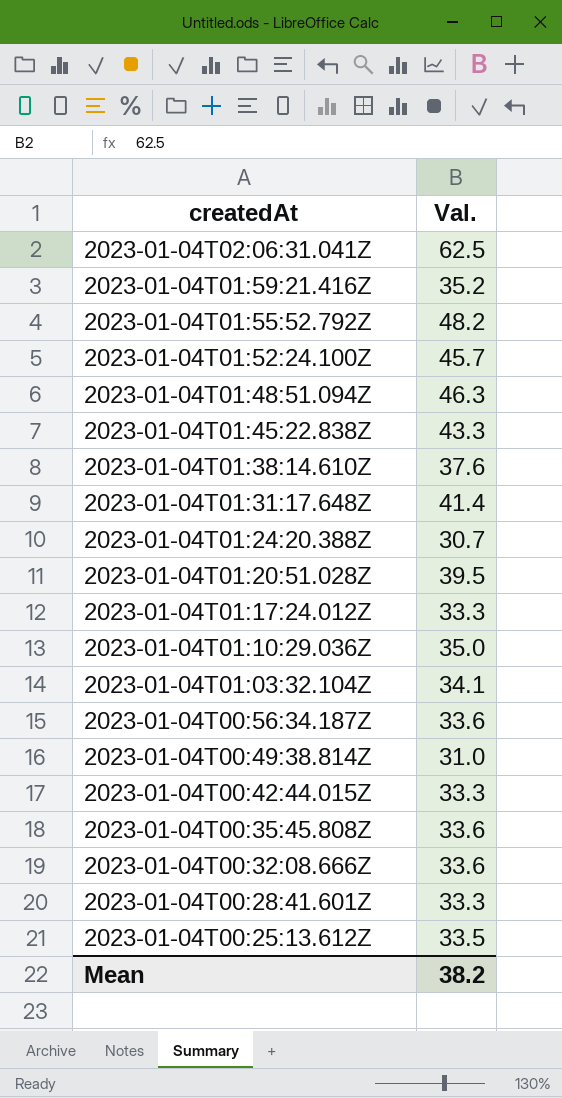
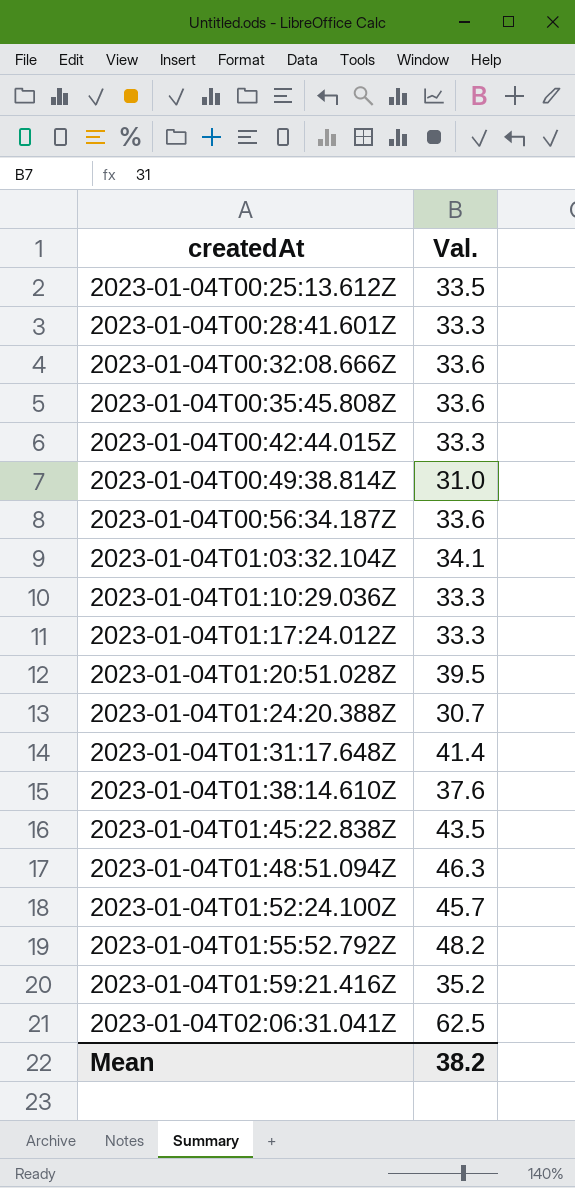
row order: createdAt descending -> createdAt ascending
2023-01-04T01:10:29.036Z | Val.: 35.0 -> 33.3
2023-01-04T01:45:22.838Z | Val.: 43.3 -> 43.5

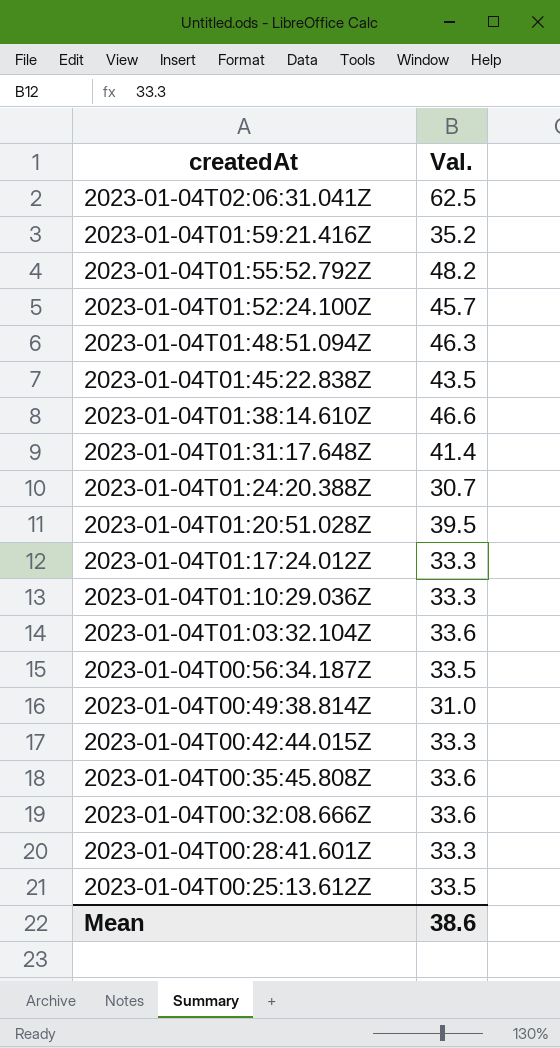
row order: createdAt ascending -> createdAt descending
2023-01-04T01:38:14.610Z | Val.: 37.6 -> 46.6
2023-01-04T01:03:32.104Z | Val.: 34.1 -> 33.6
2023-01-04T00:56:34.187Z | Val.: 33.6 -> 33.5
Mean | Val.: 38.2 -> 38.6

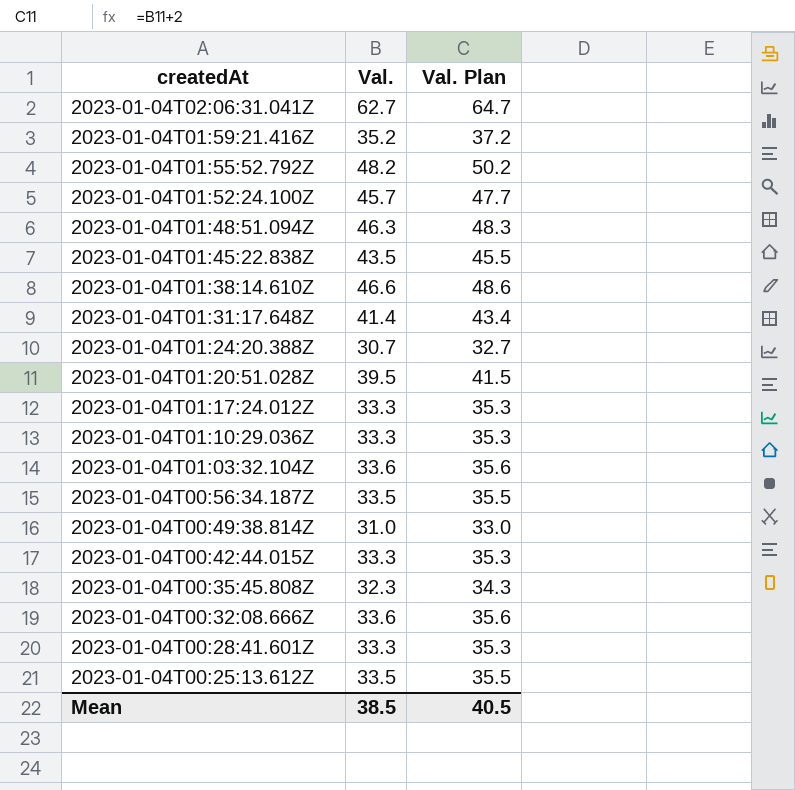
column Val. Plan | formula: none -> [Val.] + 2
2023-01-04T02:06:31.041Z | Val.: 62.5 -> 62.7
2023-01-04T00:35:45.808Z | Val.: 33.6 -> 32.3
Mean | Val.: 38.6 -> 38.5

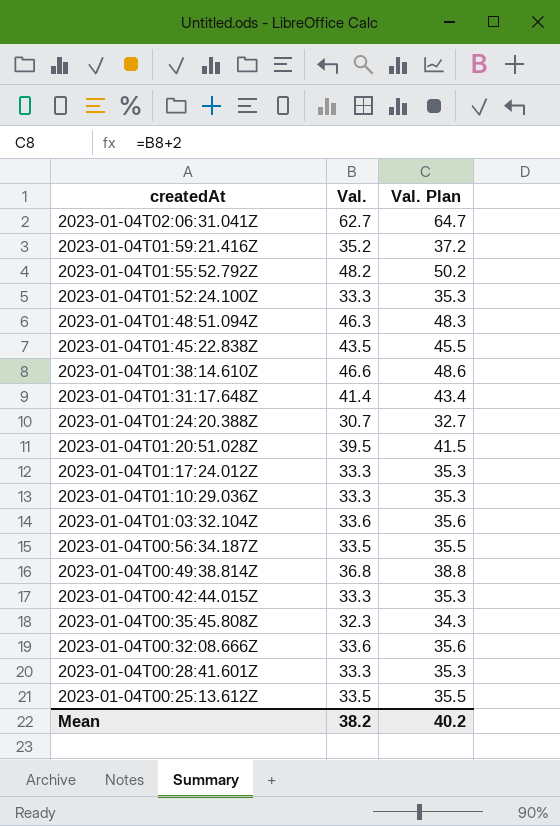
2023-01-04T01:52:24.100Z | Val.: 45.7 -> 33.3
2023-01-04T01:52:24.100Z | Val. Plan: 47.7 -> 35.3
2023-01-04T00:49:38.814Z | Val.: 31.0 -> 36.8
2023-01-04T00:49:38.814Z | Val. Plan: 33.0 -> 38.8
Mean | Val.: 38.5 -> 38.2
Mean | Val. Plan: 40.5 -> 40.2

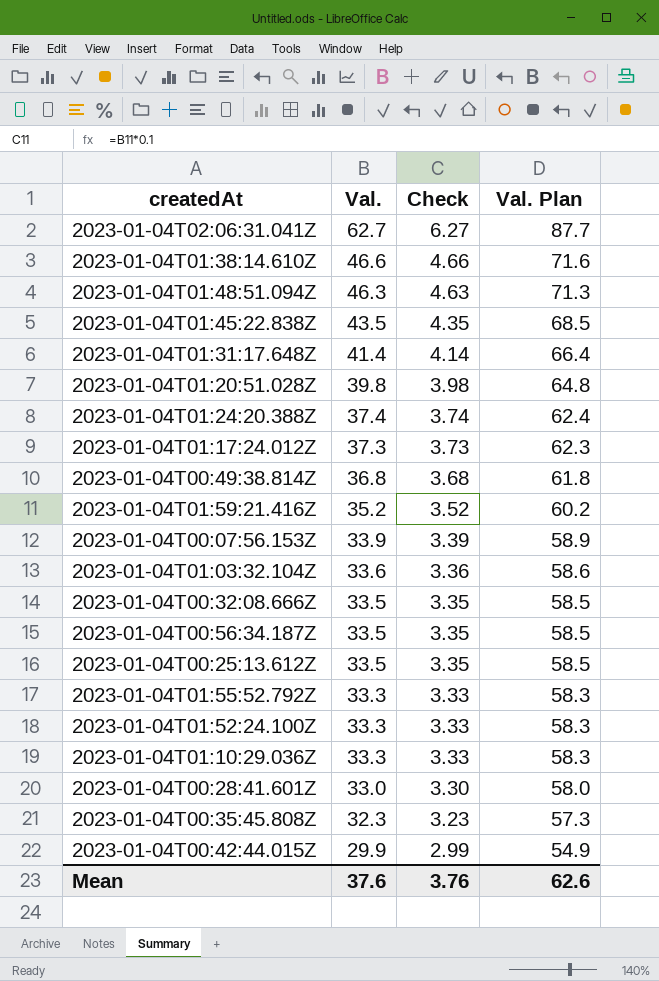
row order: createdAt descending -> Val. descending
column Check | formula: none -> [Val.] * 0.1
column Val. Plan | formula: [Val.] + 2 -> [Val.] + 25
2023-01-04T01:20:51.028Z | Val.: 39.5 -> 39.8
2023-01-04T01:24:20.388Z | Val.: 30.7 -> 37.4
2023-01-04T01:17:24.012Z | Val.: 33.3 -> 37.3
row 2023-01-04T00:07:56.153Z: none -> 33.9 | 3.39 | 58.9
2023-01-04T00:32:08.666Z | Val.: 33.6 -> 33.5
2023-01-04T01:55:52.792Z | Val.: 48.2 -> 33.3
2023-01-04T00:28:41.601Z | Val.: 33.3 -> 33.0
2023-01-04T00:42:44.015Z | Val.: 33.3 -> 29.9
Mean | Val.: 38.2 -> 37.6
Mean | Val. Plan: 40.2 -> 62.6

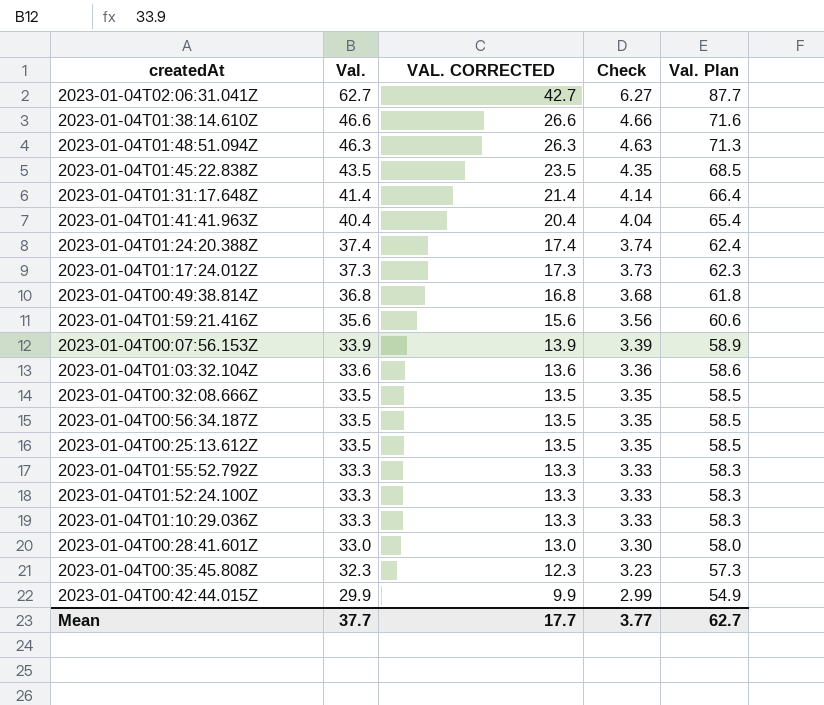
column VAL. CORRECTED | formula: none -> [Val.] - 20
row 2023-01-04T01:20:51.028Z: 39.8 | 3.98 | 64.8 -> none
row 2023-01-04T01:41:41.963Z: none -> 40.4 | 20.4 | 4.04 | 65.4
2023-01-04T01:59:21.416Z | Val.: 35.2 -> 35.6
2023-01-04T01:59:21.416Z | Check: 3.52 -> 3.56
2023-01-04T01:59:21.416Z | Val. Plan: 60.2 -> 60.6
Mean | Val.: 37.6 -> 37.7
Mean | Check: 3.76 -> 3.77
Mean | Val. Plan: 62.6 -> 62.7

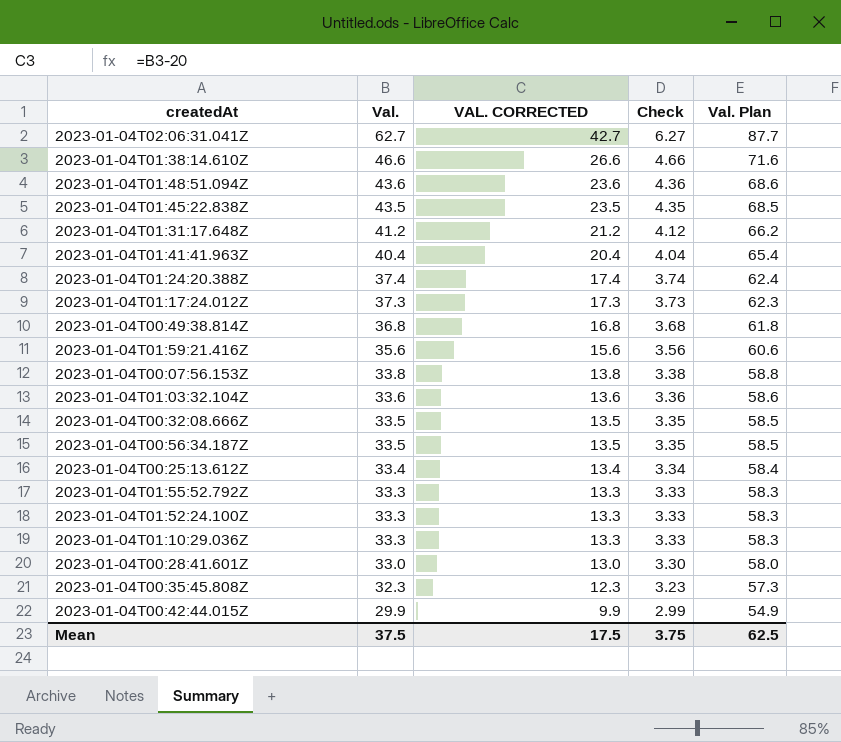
2023-01-04T01:48:51.094Z | Val.: 46.3 -> 43.6
2023-01-04T01:48:51.094Z | VAL. CORRECTED: 26.3 -> 23.6
2023-01-04T01:48:51.094Z | Check: 4.63 -> 4.36
2023-01-04T01:48:51.094Z | Val. Plan: 71.3 -> 68.6
2023-01-04T01:31:17.648Z | Val.: 41.4 -> 41.2
2023-01-04T01:31:17.648Z | VAL. CORRECTED: 21.4 -> 21.2
2023-01-04T01:31:17.648Z | Check: 4.14 -> 4.12
2023-01-04T01:31:17.648Z | Val. Plan: 66.4 -> 66.2
2023-01-04T00:07:56.153Z | Val.: 33.9 -> 33.8
2023-01-04T00:07:56.153Z | VAL. CORRECTED: 13.9 -> 13.8
2023-01-04T00:07:56.153Z | Check: 3.39 -> 3.38
2023-01-04T00:07:56.153Z | Val. Plan: 58.9 -> 58.8
2023-01-04T00:25:13.612Z | Val.: 33.5 -> 33.4
2023-01-04T00:25:13.612Z | VAL. CORRECTED: 13.5 -> 13.4
2023-01-04T00:25:13.612Z | Check: 3.35 -> 3.34
2023-01-04T00:25:13.612Z | Val. Plan: 58.5 -> 58.4
Mean | Val.: 37.7 -> 37.5
Mean | VAL. CORRECTED: 17.7 -> 17.5
Mean | Check: 3.77 -> 3.75
Mean | Val. Plan: 62.7 -> 62.5

